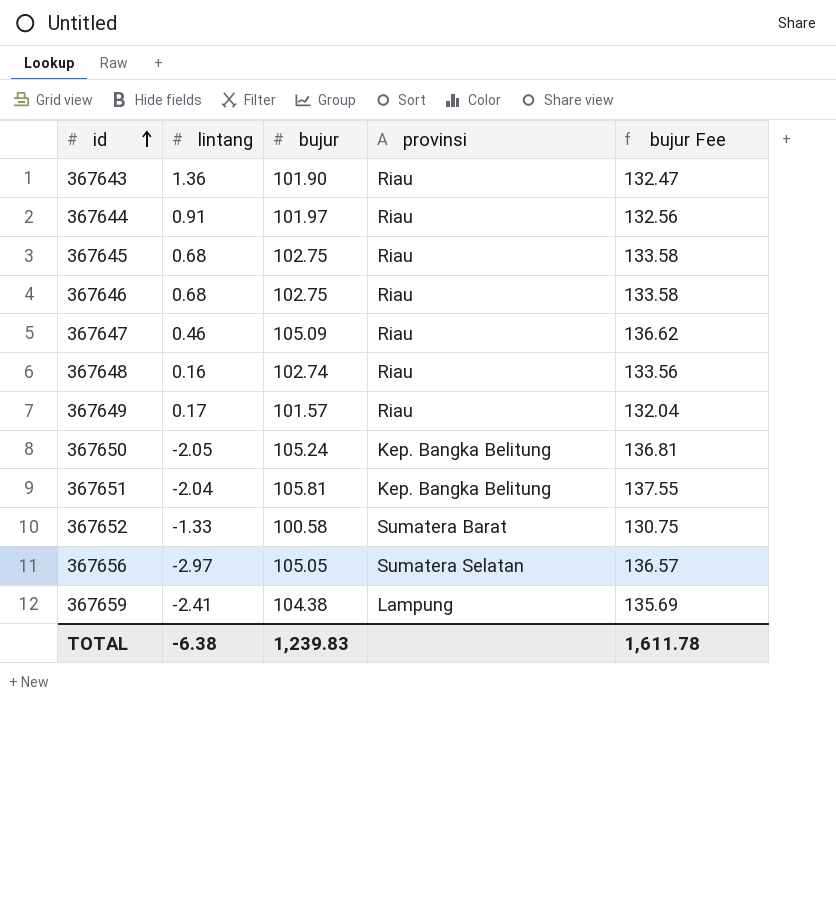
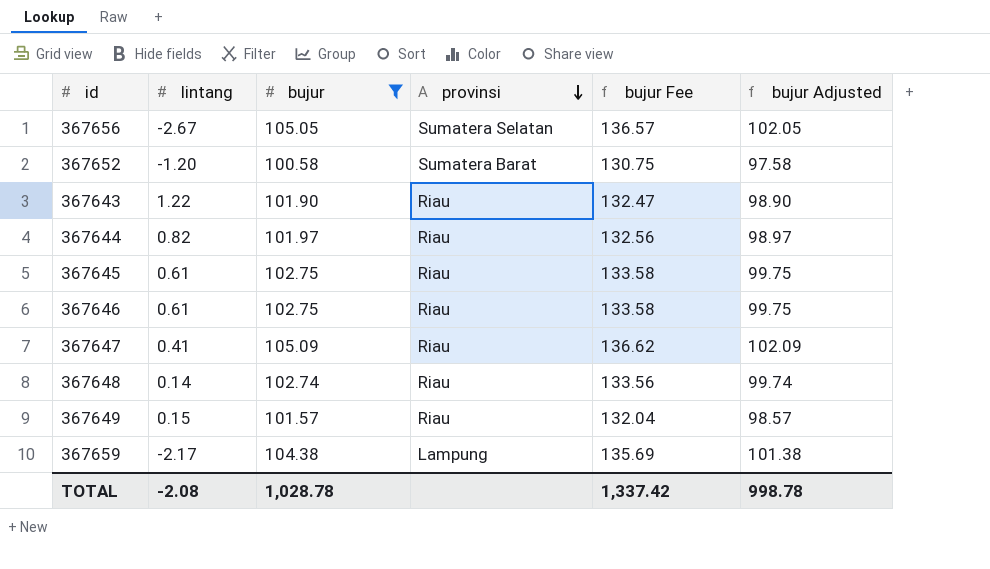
filter: none -> bujur <= 105.09
row order: id ascending -> provinsi descending
column bujur Adjusted | formula: none -> [bujur] - 3
367656 | lintang: -2.97 -> -2.67
367652 | lintang: -1.33 -> -1.20
367643 | lintang: 1.36 -> 1.22
367644 | lintang: 0.91 -> 0.82
367645 | lintang: 0.68 -> 0.61
367646 | lintang: 0.68 -> 0.61
367647 | lintang: 0.46 -> 0.41
367648 | lintang: 0.16 -> 0.14
367649 | lintang: 0.17 -> 0.15
367659 | lintang: -2.41 -> -2.17
TOTAL | lintang: -6.38 -> -2.08
TOTAL | bujur: 1,239.83 -> 1,028.78
TOTAL | bujur Fee: 1,611.78 -> 1,337.42

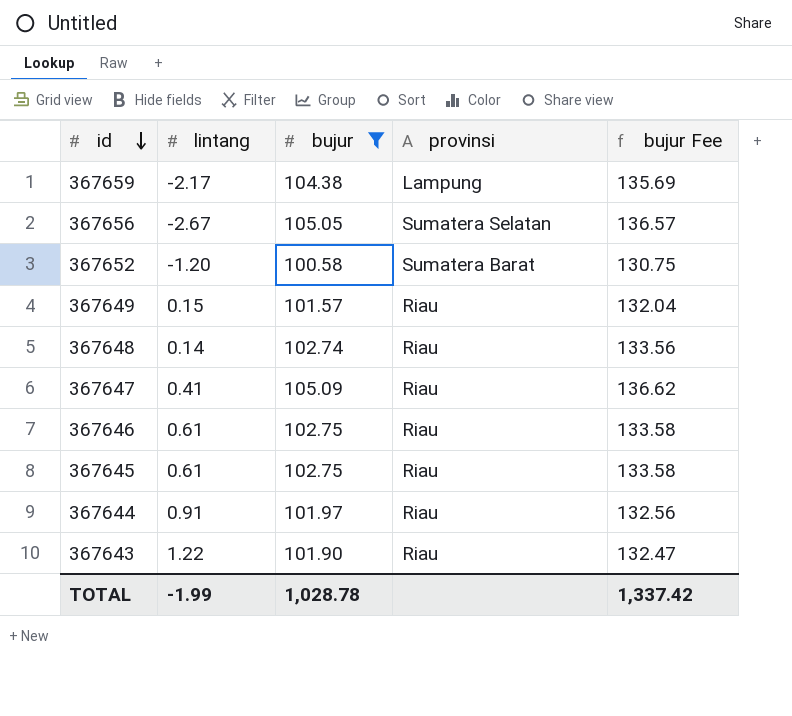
row order: provinsi descending -> id descending
column bujur Adjusted | formula: [bujur] - 3 -> none
367644 | lintang: 0.82 -> 0.91
TOTAL | lintang: -2.08 -> -1.99

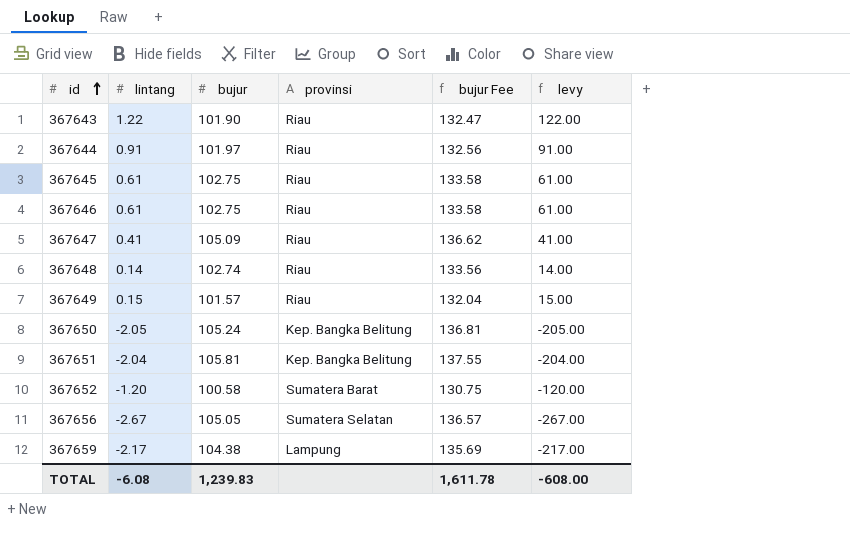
filter: bujur <= 105.09 -> none
row order: id descending -> id ascending
column levy | formula: none -> [lintang] * 100
TOTAL | lintang: -1.99 -> -6.08
TOTAL | bujur: 1,028.78 -> 1,239.83
TOTAL | bujur Fee: 1,337.42 -> 1,611.78

